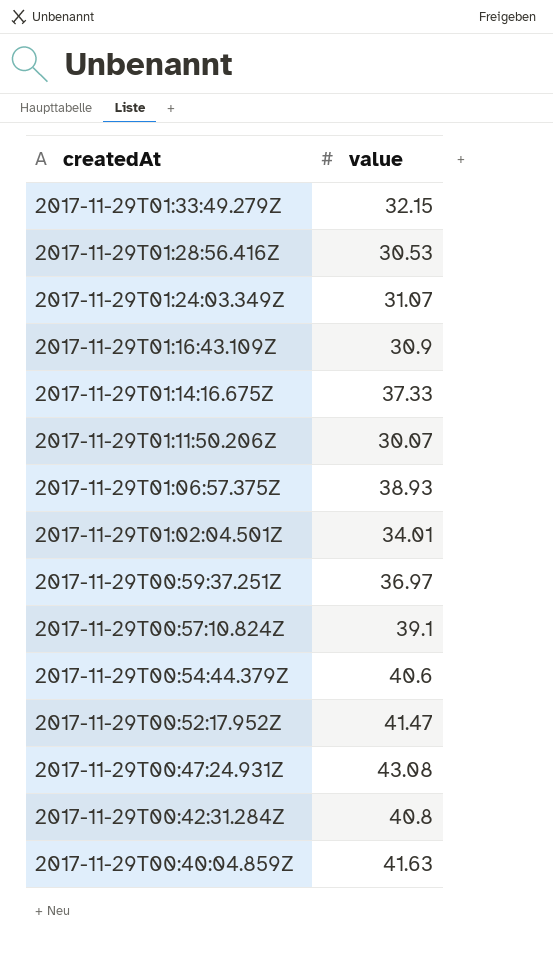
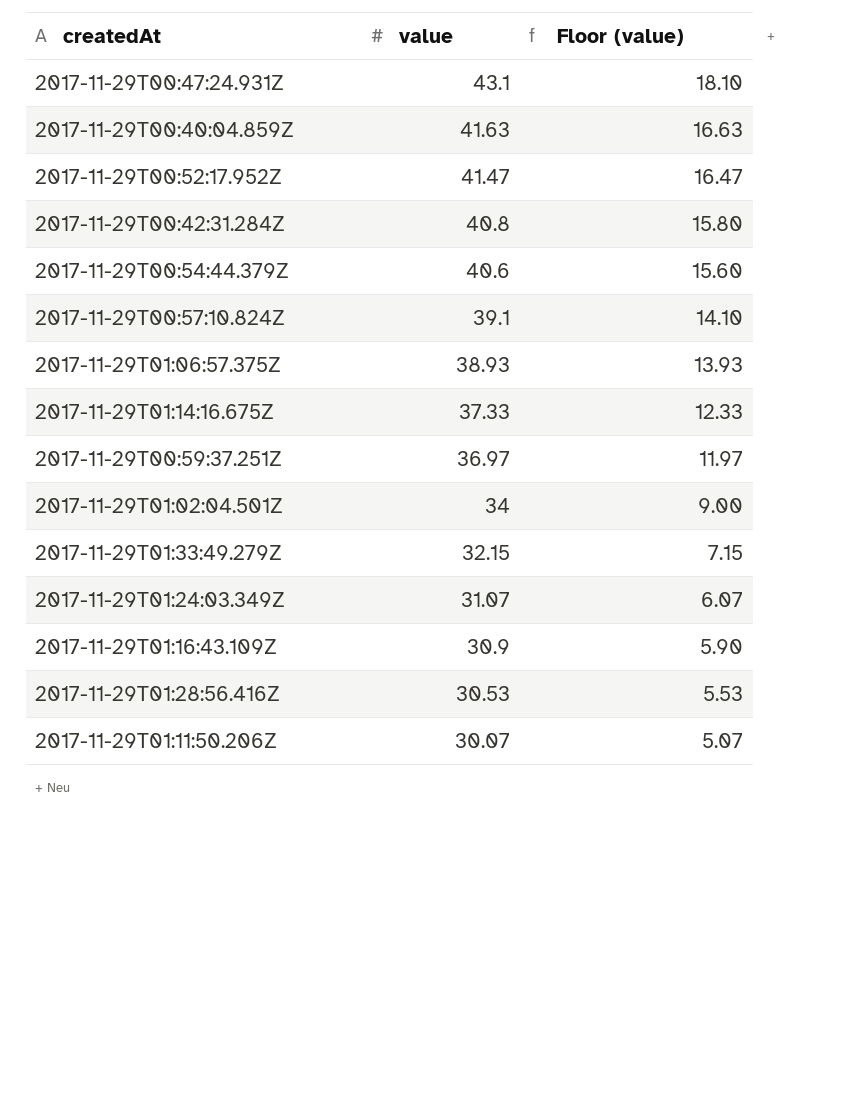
row order: createdAt descending -> value descending
column Floor (value) | formula: none -> [value] - 25
2017-11-29T00:47:24.931Z | value: 43.08 -> 43.1
2017-11-29T01:02:04.501Z | value: 34.01 -> 34

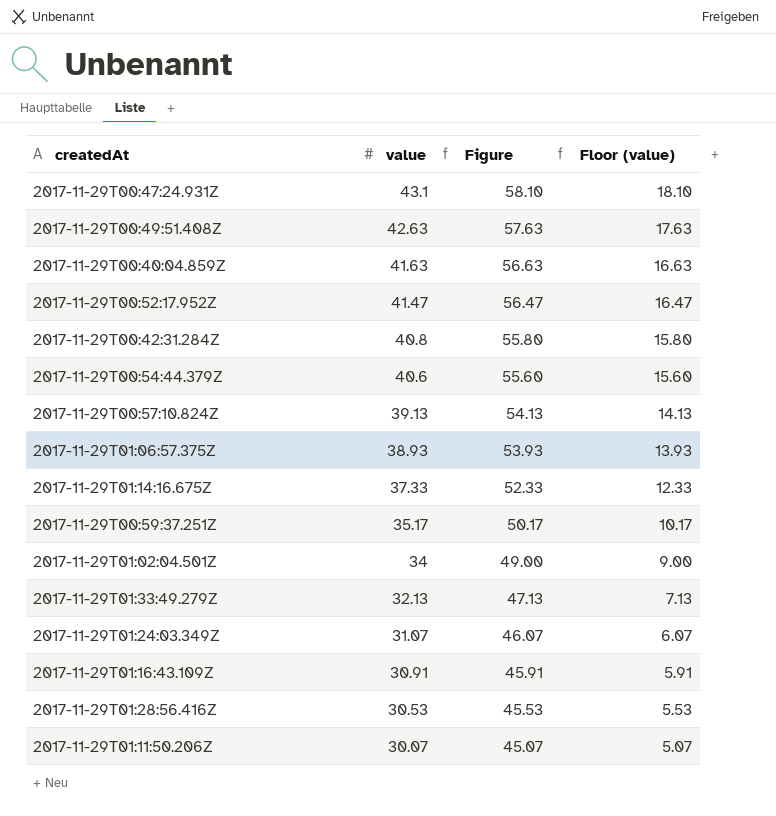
column Figure | formula: none -> [value] + 15
row 2017-11-29T00:49:51.408Z: none -> 42.63 | 57.63 | 17.63
2017-11-29T00:57:10.824Z | value: 39.1 -> 39.13
2017-11-29T00:57:10.824Z | Floor (value): 14.10 -> 14.13
2017-11-29T00:59:37.251Z | value: 36.97 -> 35.17
2017-11-29T00:59:37.251Z | Floor (value): 11.97 -> 10.17
2017-11-29T01:33:49.279Z | value: 32.15 -> 32.13
2017-11-29T01:33:49.279Z | Floor (value): 7.15 -> 7.13
2017-11-29T01:16:43.109Z | value: 30.9 -> 30.91
2017-11-29T01:16:43.109Z | Floor (value): 5.90 -> 5.91

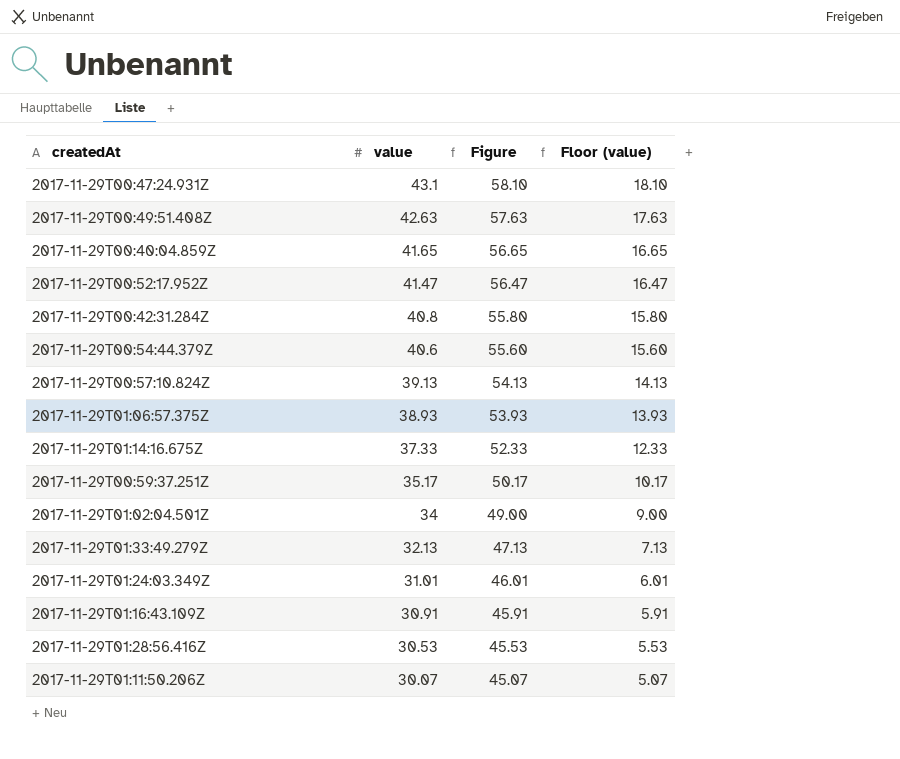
2017-11-29T00:40:04.859Z | value: 41.63 -> 41.65
2017-11-29T00:40:04.859Z | Figure: 56.63 -> 56.65
2017-11-29T00:40:04.859Z | Floor (value): 16.63 -> 16.65
2017-11-29T01:24:03.349Z | value: 31.07 -> 31.01
2017-11-29T01:24:03.349Z | Figure: 46.07 -> 46.01
2017-11-29T01:24:03.349Z | Floor (value): 6.07 -> 6.01

